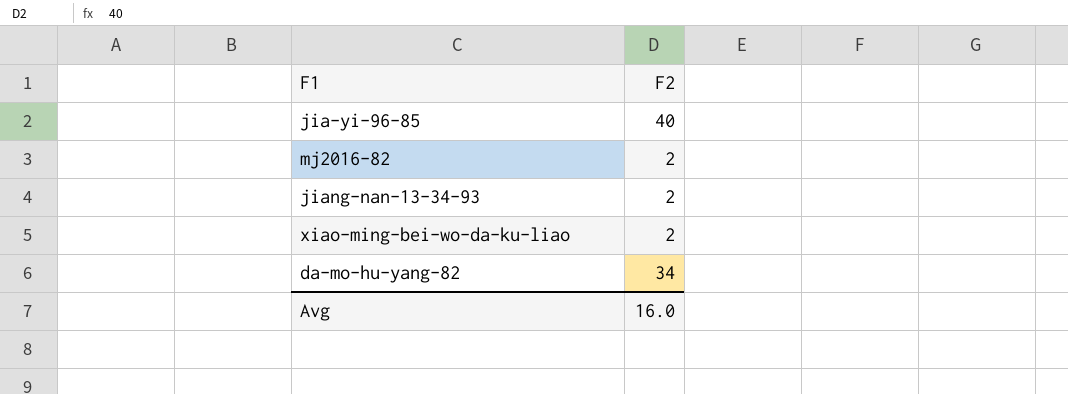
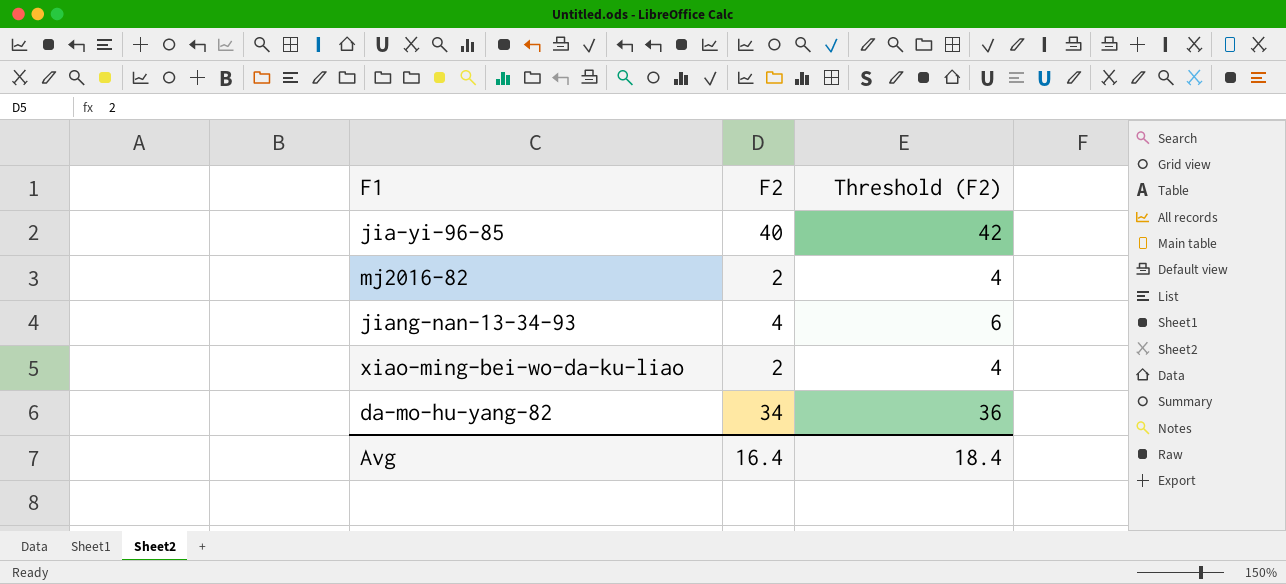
column Threshold (F2) | formula: none -> [F2] + 2
jiang-nan-13-34-93 | F2: 2 -> 4
Avg | F2: 16.0 -> 16.4

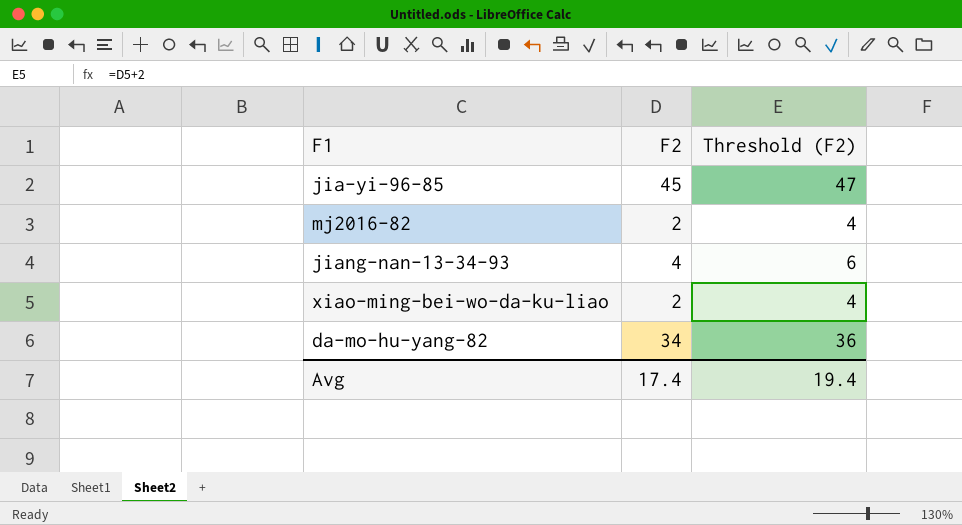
jia-yi-96-85 | F2: 40 -> 45
jia-yi-96-85 | Threshold (F2): 42 -> 47
Avg | F2: 16.4 -> 17.4
Avg | Threshold (F2): 18.4 -> 19.4

